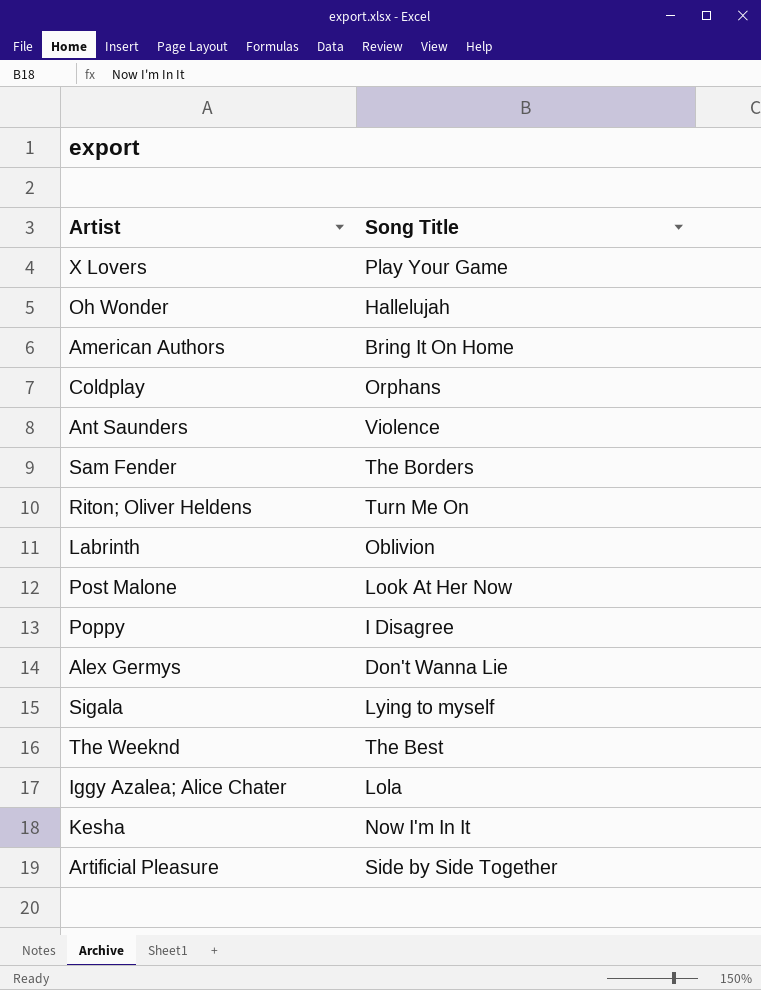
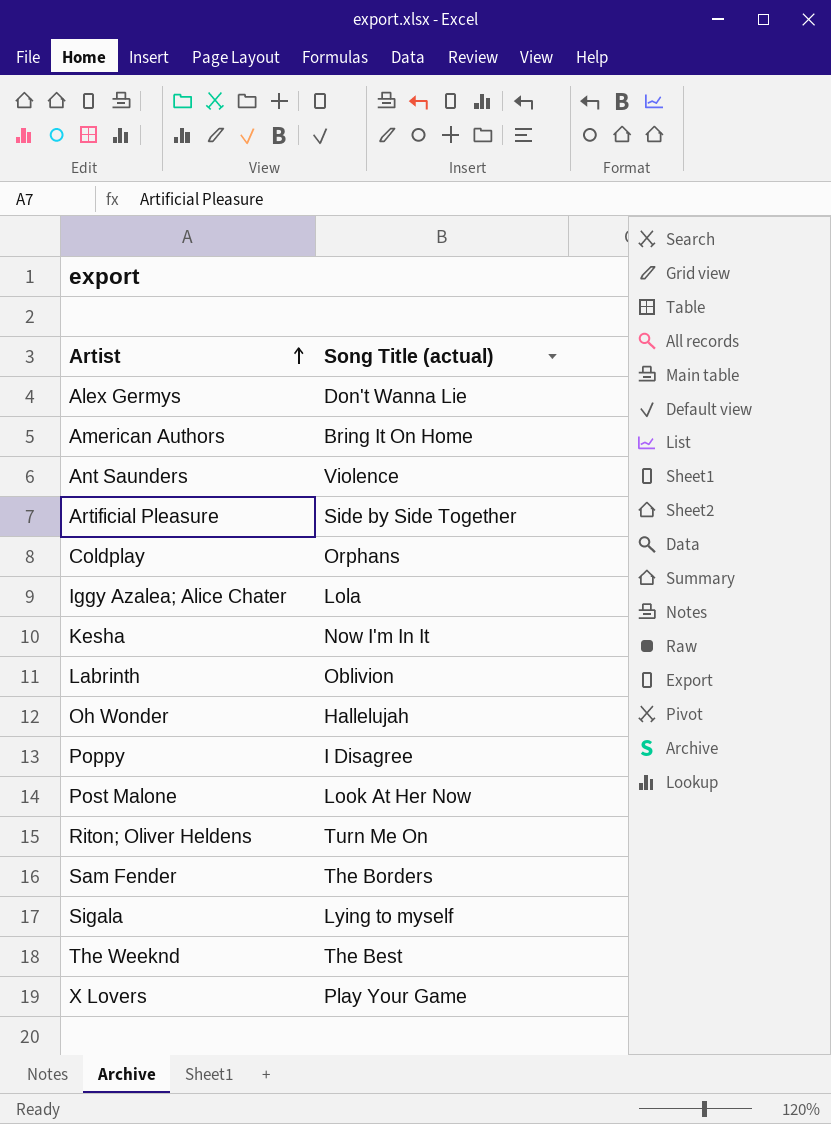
row order: none -> Artist ascending
column name: Song Title -> Song Title (actual)

